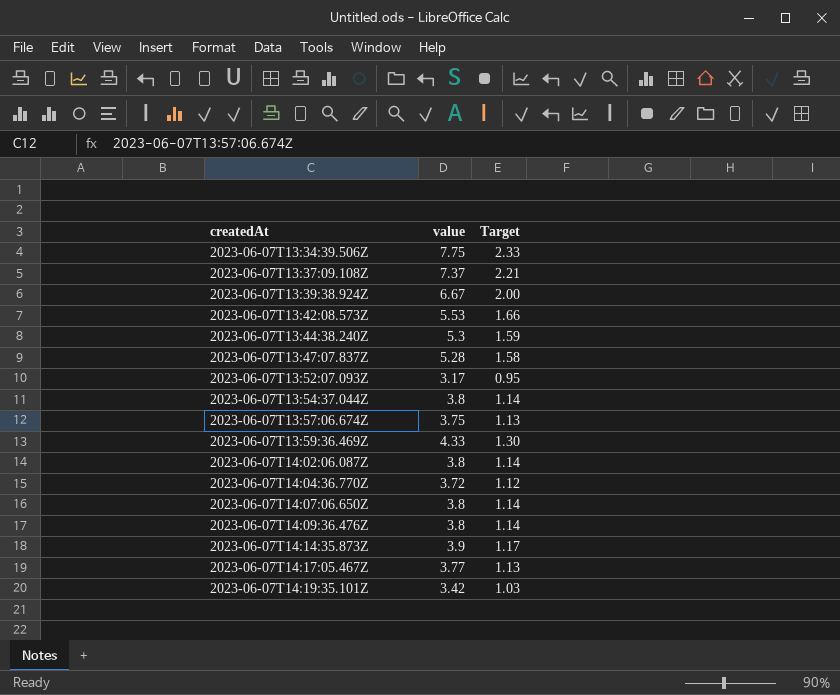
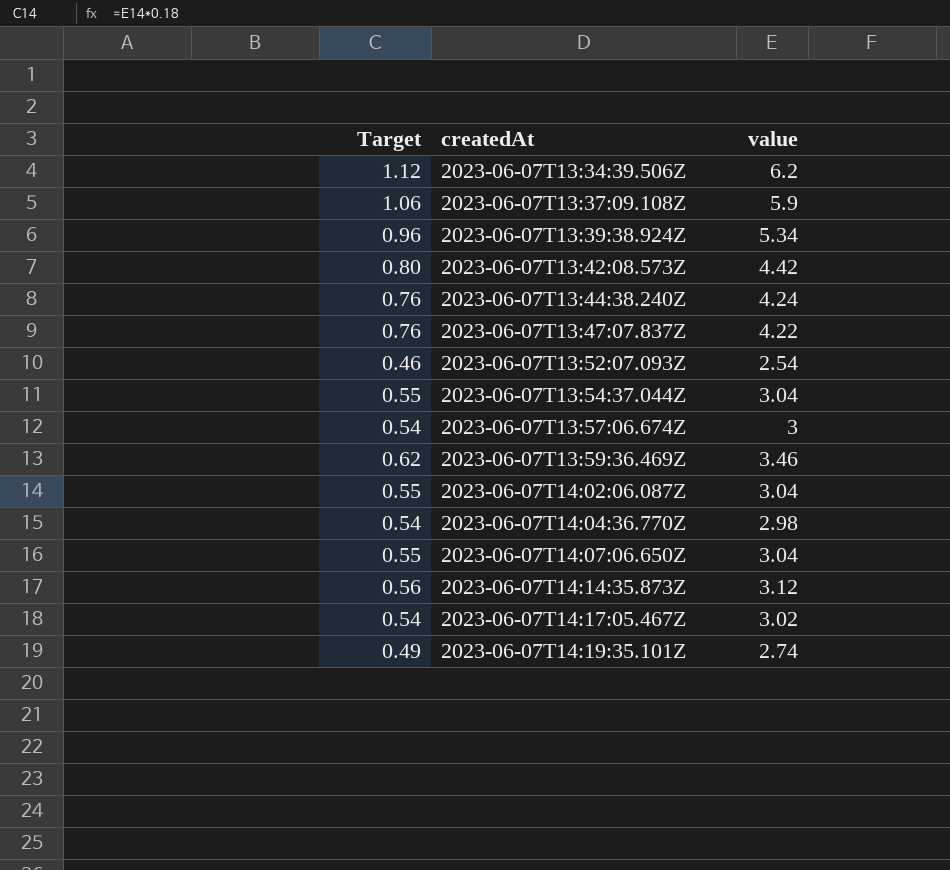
column Target | formula: [value] * 0.3 -> [value] * 0.18
column Target | position: 3 -> 1
row 2023-06-07T14:09:36.476Z: 3.8 | 1.14 -> none
2023-06-07T13:34:39.506Z | value: 7.75 -> 6.2
2023-06-07T13:37:09.108Z | value: 7.37 -> 5.9
2023-06-07T13:39:38.924Z | value: 6.67 -> 5.34
2023-06-07T13:42:08.573Z | value: 5.53 -> 4.42
2023-06-07T13:44:38.240Z | value: 5.3 -> 4.24
2023-06-07T13:47:07.837Z | value: 5.28 -> 4.22
2023-06-07T13:52:07.093Z | value: 3.17 -> 2.54
2023-06-07T13:54:37.044Z | value: 3.8 -> 3.04
2023-06-07T13:57:06.674Z | value: 3.75 -> 3
2023-06-07T13:59:36.469Z | value: 4.33 -> 3.46
2023-06-07T14:02:06.087Z | value: 3.8 -> 3.04
2023-06-07T14:04:36.770Z | value: 3.72 -> 2.98
2023-06-07T14:07:06.650Z | value: 3.8 -> 3.04
2023-06-07T14:14:35.873Z | value: 3.9 -> 3.12
2023-06-07T14:17:05.467Z | value: 3.77 -> 3.02
2023-06-07T14:19:35.101Z | value: 3.42 -> 2.74

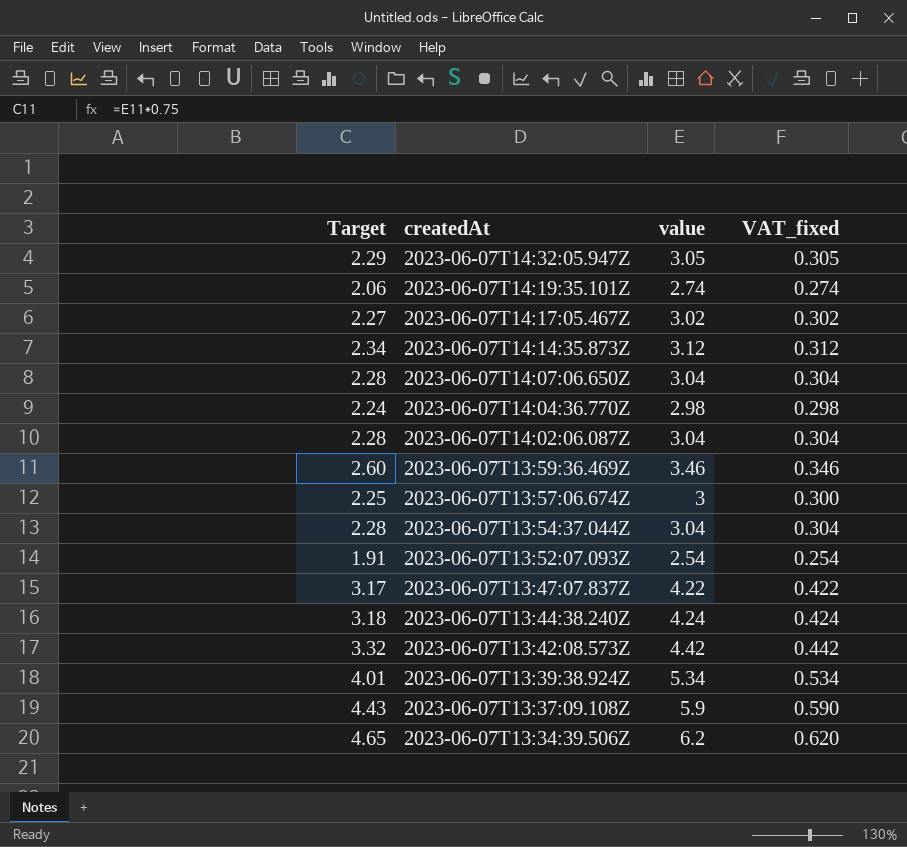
row order: createdAt ascending -> createdAt descending
column Target | formula: [value] * 0.18 -> [value] * 0.75
column VAT_fixed | formula: none -> [value] * 0.1
row 2023-06-07T14:32:05.947Z: none -> 2.29 | 3.05 | 0.305

